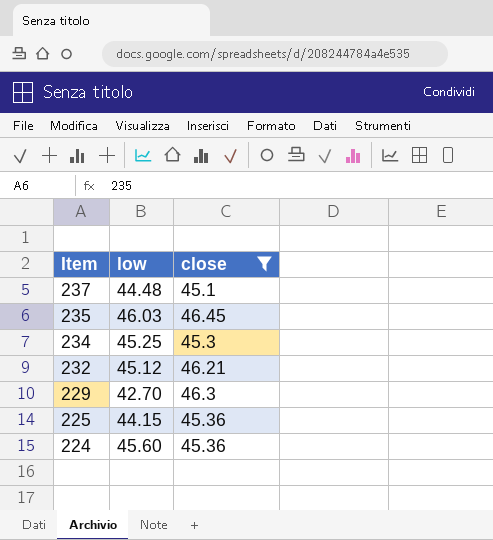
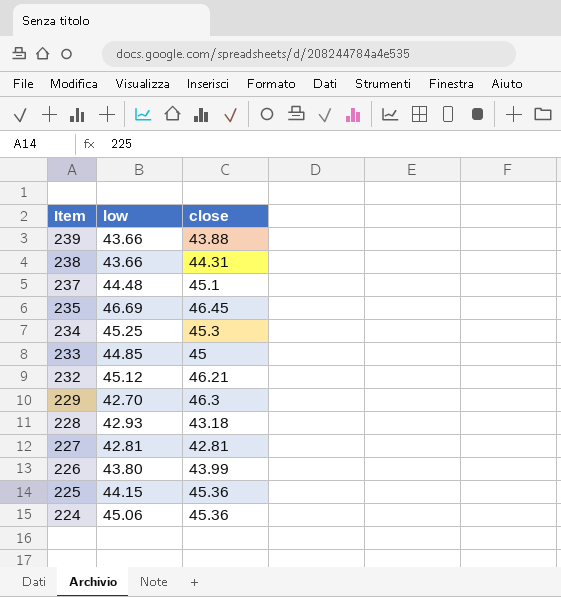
filter: close >= 45.1 -> none
235 | low: 46.03 -> 46.69
224 | low: 45.60 -> 45.06

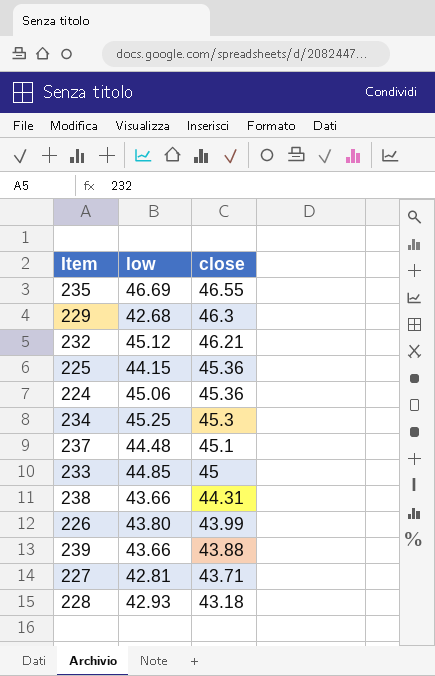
row order: Item descending -> close descending
235 | close: 46.45 -> 46.55
229 | low: 42.70 -> 42.68
227 | close: 42.81 -> 43.71

